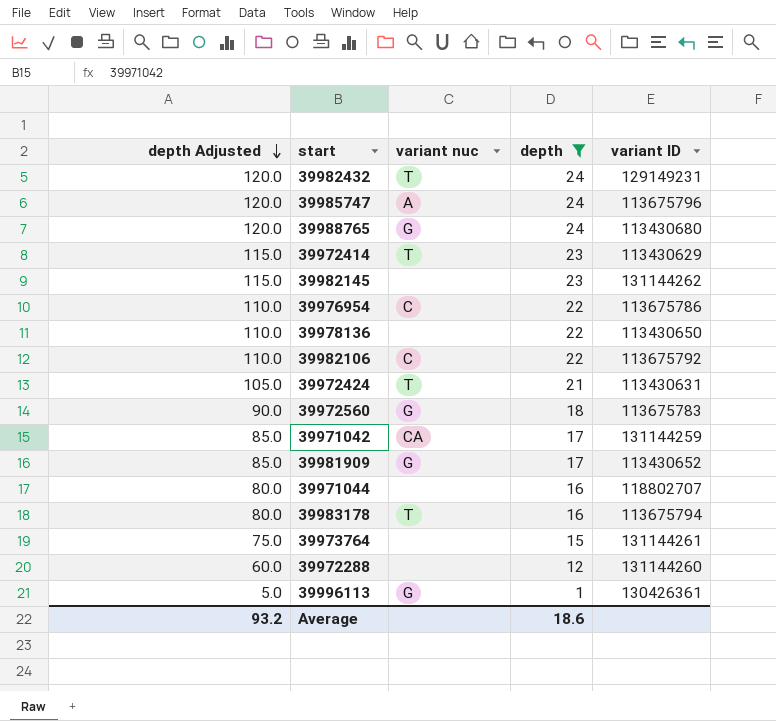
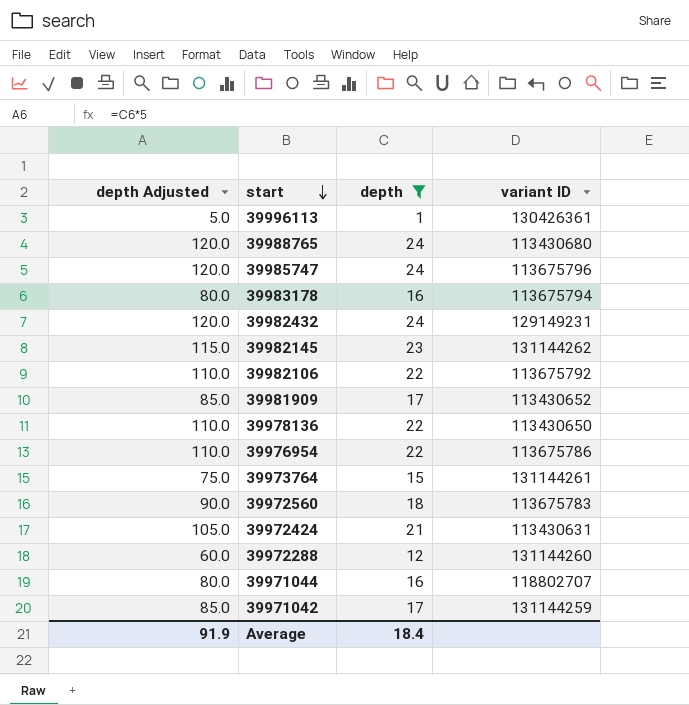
row order: depth Adjusted descending -> start descending
column variant nuc | position: 3 -> none
row 39972414: 115.0 | T | 23 | 113430629 -> none
Average | depth Adjusted: 93.2 -> 91.9
Average | depth: 18.6 -> 18.4

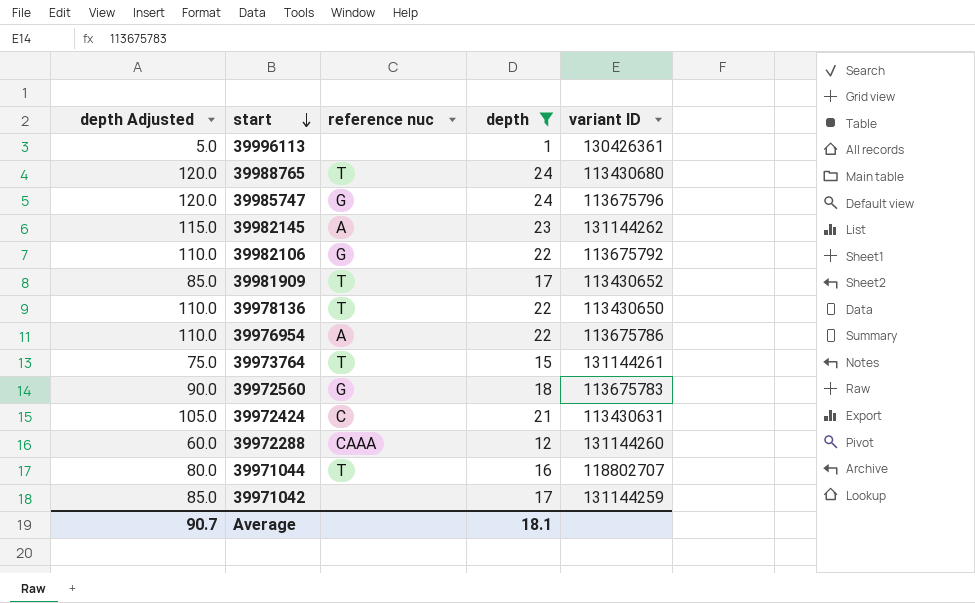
column reference nuc | position: none -> 3
row 39983178: 80.0 | 16 | 113675794 -> none
row 39982432: 120.0 | 24 | 129149231 -> none
Average | depth Adjusted: 91.9 -> 90.7
Average | depth: 18.4 -> 18.1

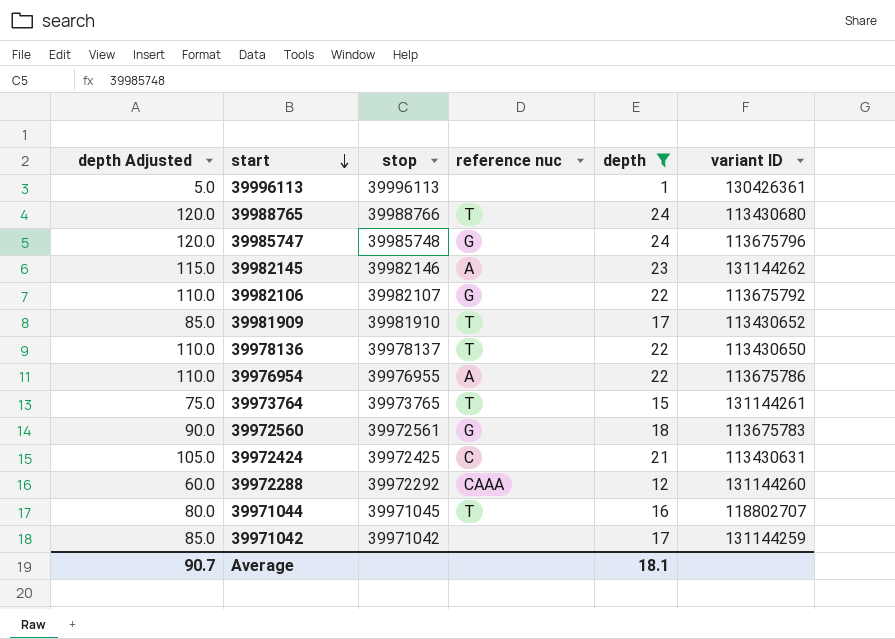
column stop | position: none -> 3

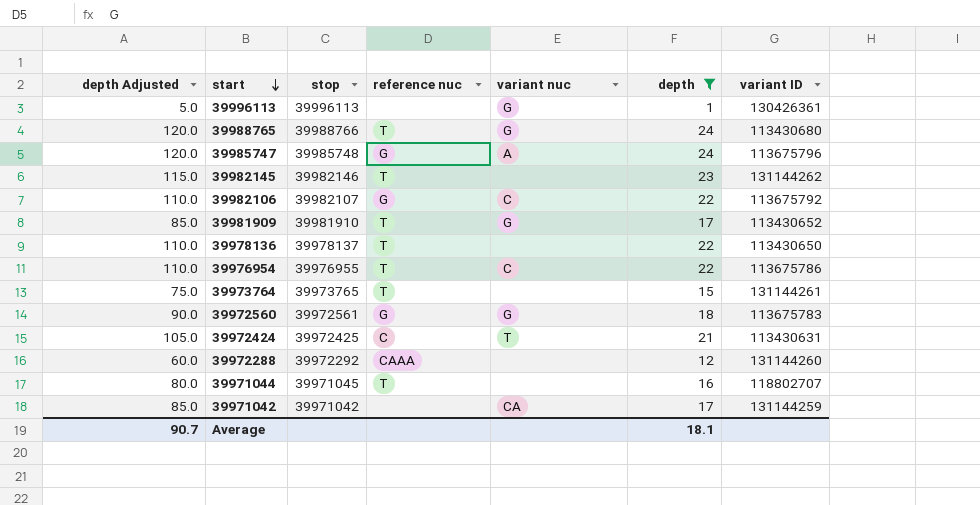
column variant nuc | position: none -> 5
39982145 | reference nuc: A -> T
39976954 | reference nuc: A -> T

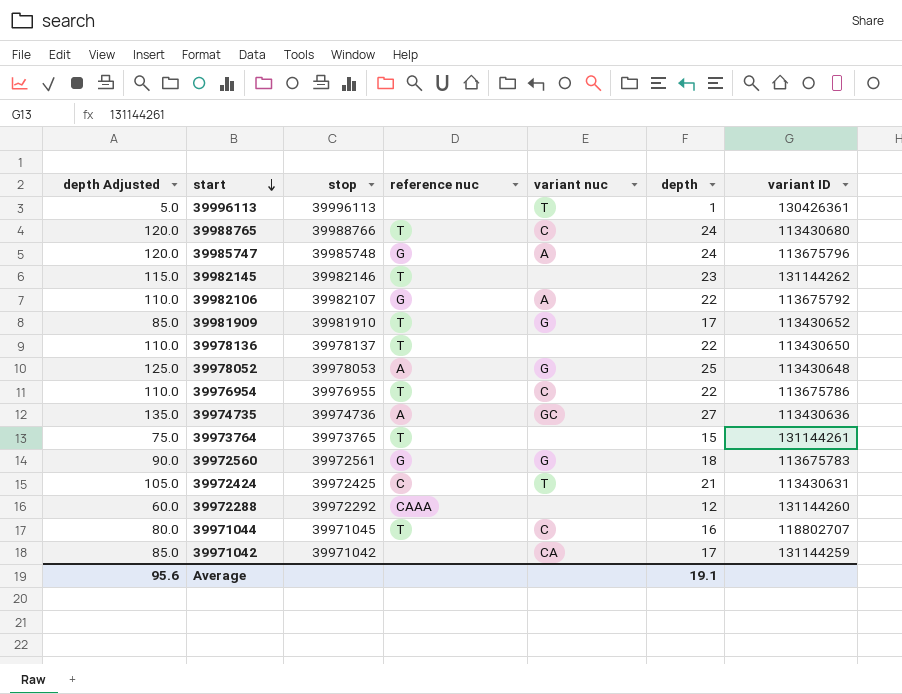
filter: depth <= 24 -> none
39996113 | variant nuc: G -> T
39988765 | variant nuc: G -> C
39982106 | variant nuc: C -> A
39971044 | variant nuc: none -> C
Average | depth Adjusted: 90.7 -> 95.6
Average | depth: 18.1 -> 19.1

